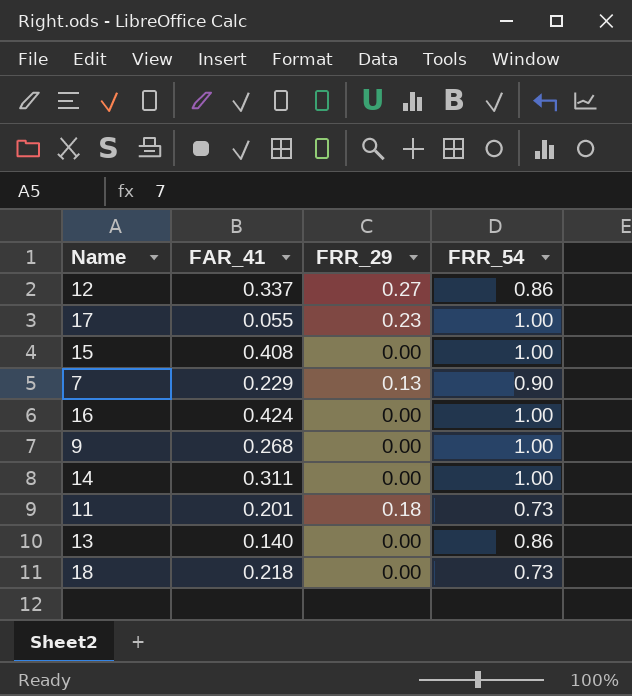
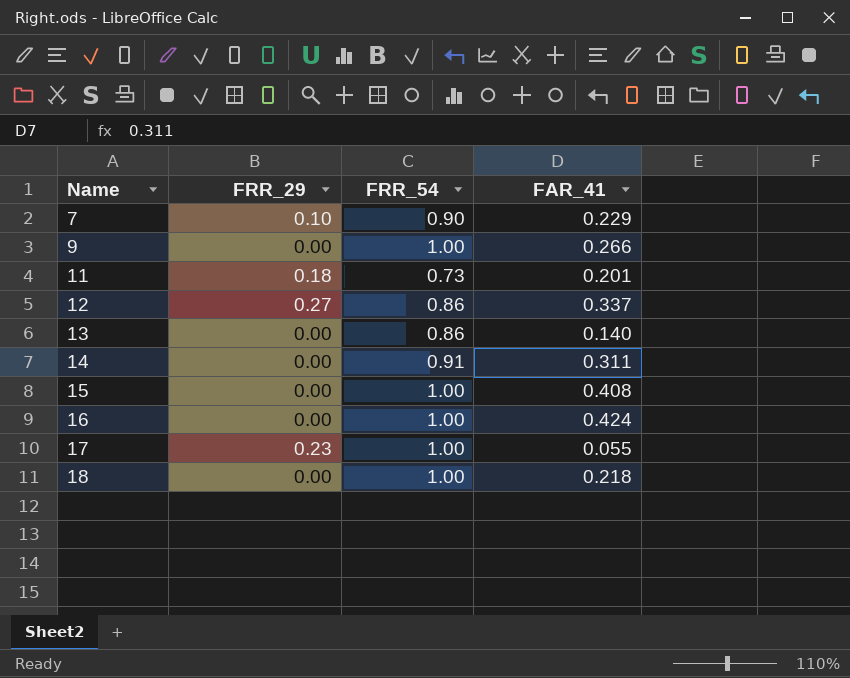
row order: none -> Name ascending
column FAR_41 | position: 2 -> 4
7 | FRR_29: 0.13 -> 0.10
9 | FAR_41: 0.268 -> 0.266
14 | FRR_54: 1.00 -> 0.91
18 | FRR_54: 0.73 -> 1.00

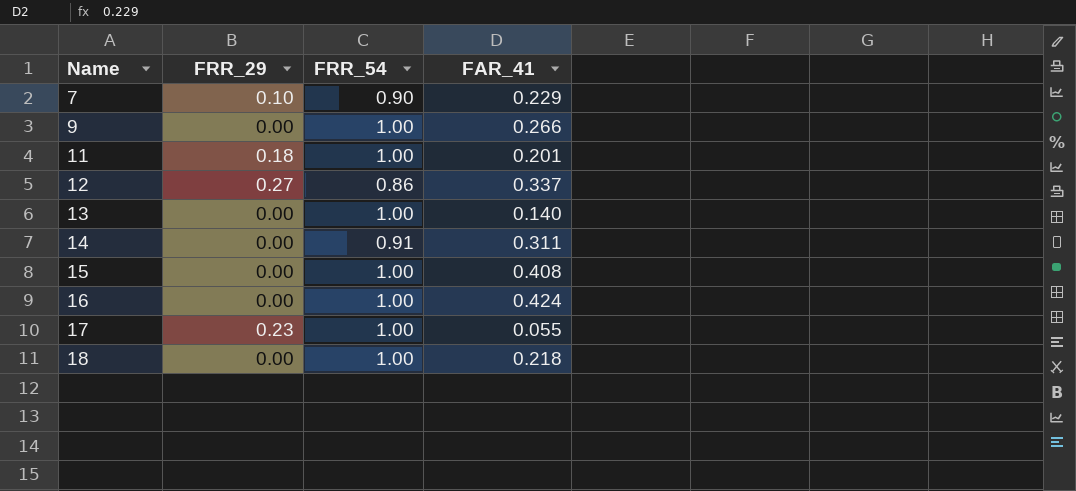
11 | FRR_54: 0.73 -> 1.00
13 | FRR_54: 0.86 -> 1.00

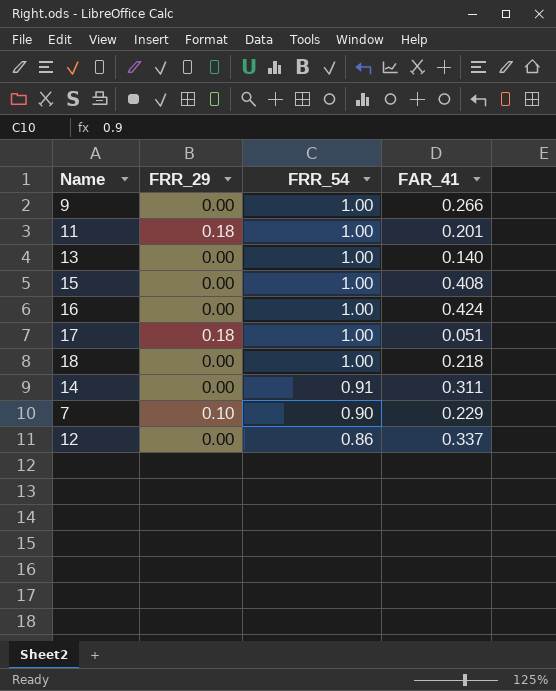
row order: Name ascending -> FRR_54 descending
17 | FRR_29: 0.23 -> 0.18
17 | FAR_41: 0.055 -> 0.051
12 | FRR_29: 0.27 -> 0.00

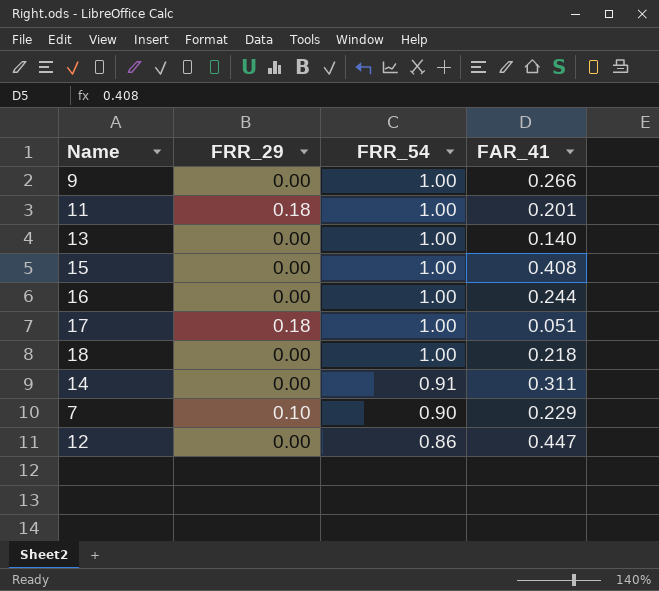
16 | FAR_41: 0.424 -> 0.244
12 | FAR_41: 0.337 -> 0.447

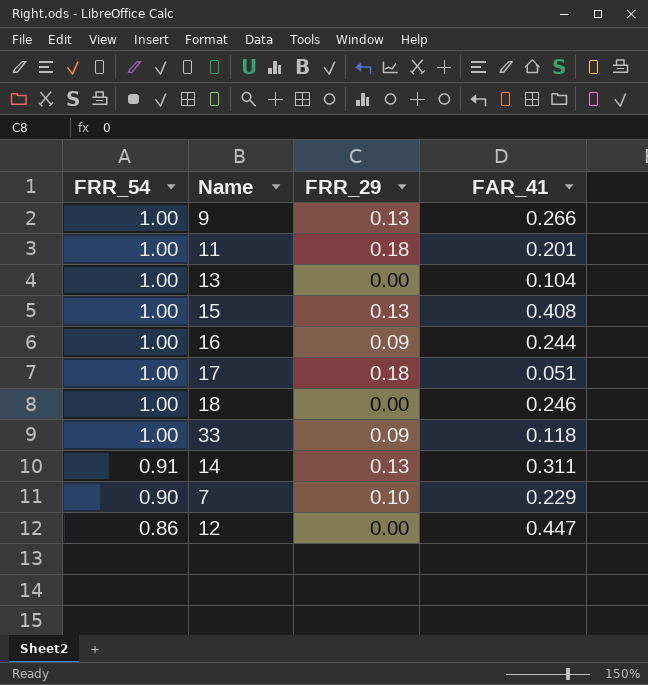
column FRR_54 | position: 3 -> 1
9 | FRR_29: 0.00 -> 0.13
13 | FAR_41: 0.140 -> 0.104
15 | FRR_29: 0.00 -> 0.13
16 | FRR_29: 0.00 -> 0.09
18 | FAR_41: 0.218 -> 0.246
row 33: none -> 1.00 | 0.09 | 0.118
14 | FRR_29: 0.00 -> 0.13

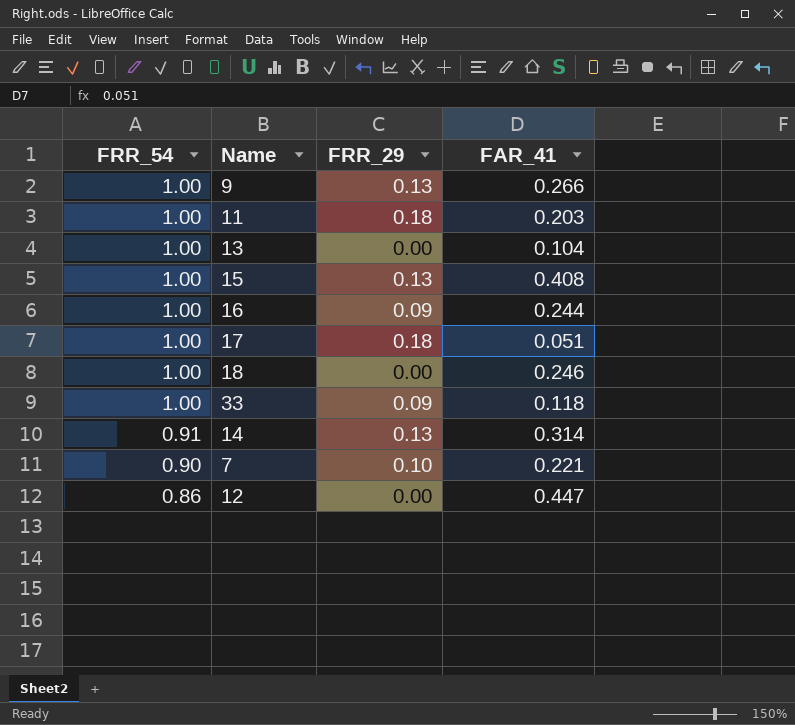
11 | FAR_41: 0.201 -> 0.203
14 | FAR_41: 0.311 -> 0.314
7 | FAR_41: 0.229 -> 0.221

